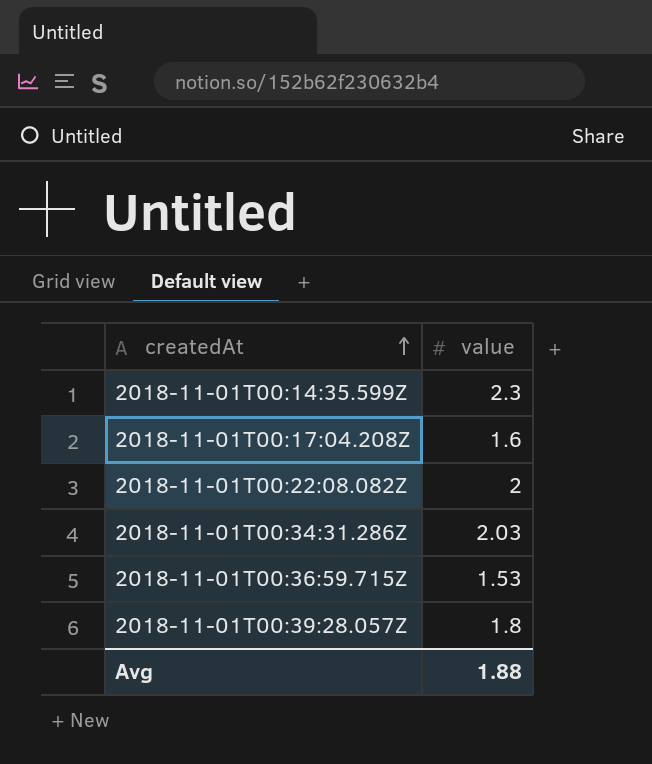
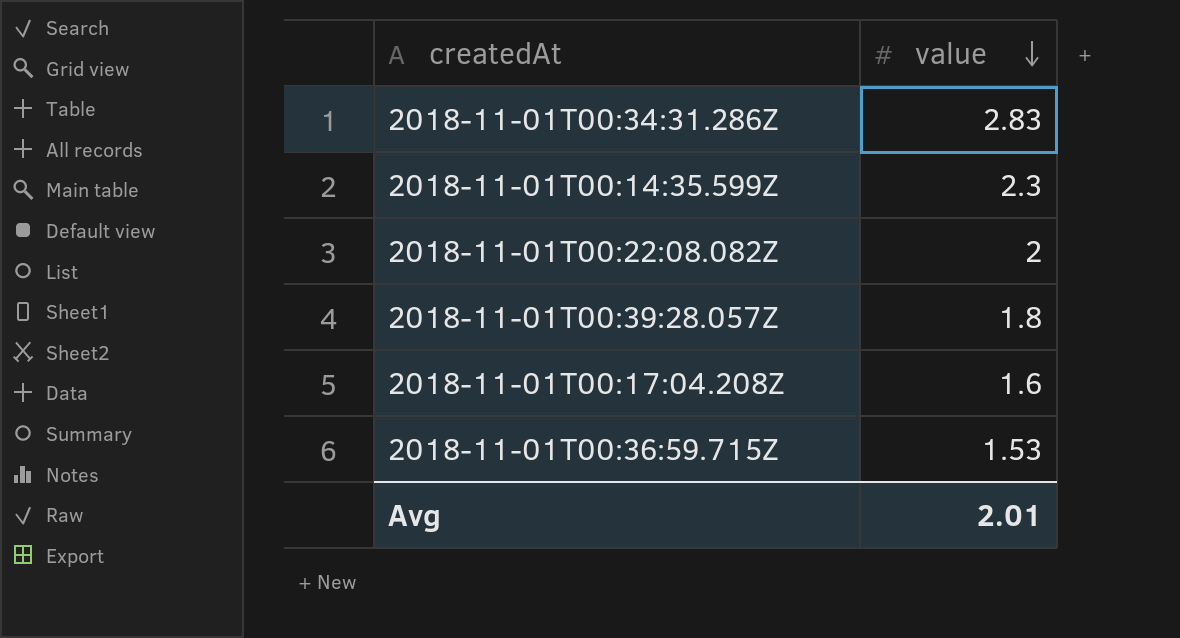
row order: createdAt ascending -> value descending
2018-11-01T00:34:31.286Z | value: 2.03 -> 2.83
Avg | value: 1.88 -> 2.01

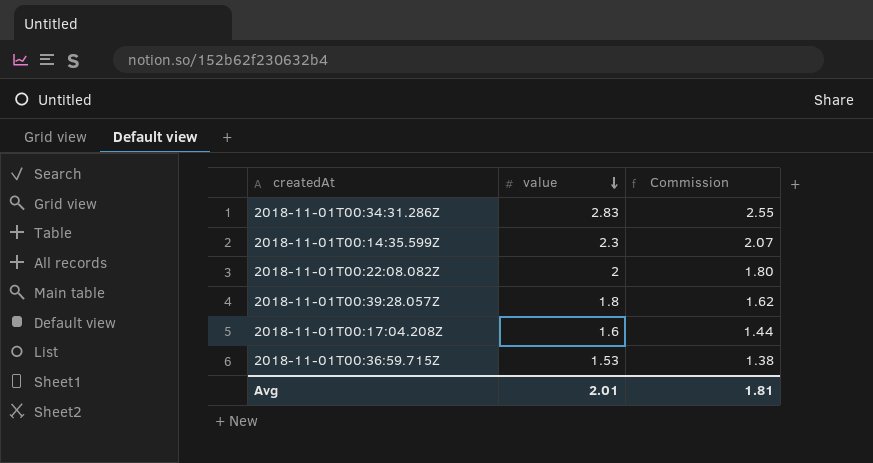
column Commission | formula: none -> [value] * 0.9

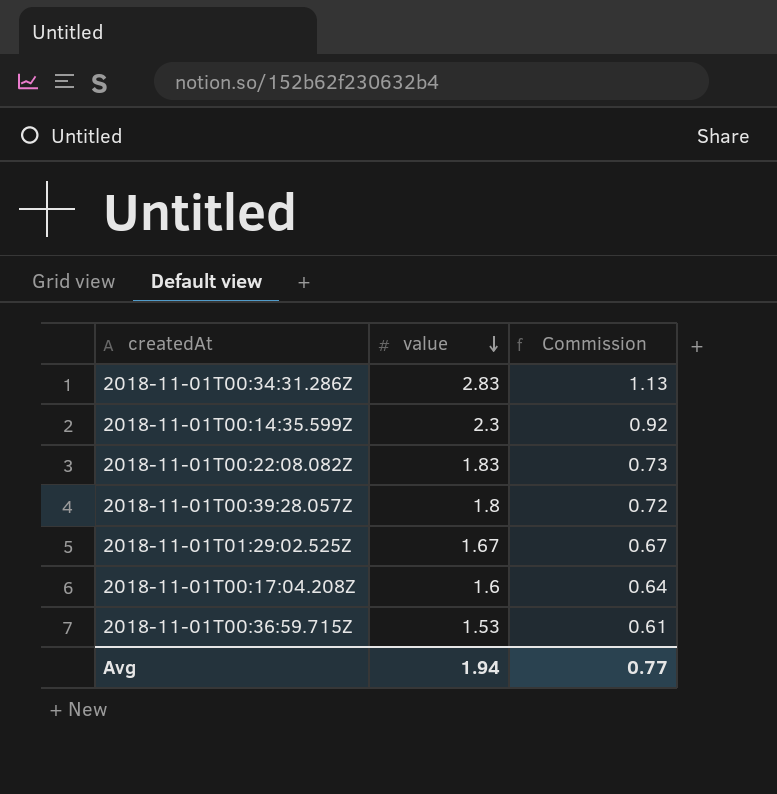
column Commission | formula: [value] * 0.9 -> [value] * 0.4
2018-11-01T00:22:08.082Z | value: 2 -> 1.83
row 2018-11-01T01:29:02.525Z: none -> 1.67 | 0.67
Avg | value: 2.01 -> 1.94
Avg | Commission: 1.81 -> 0.77

